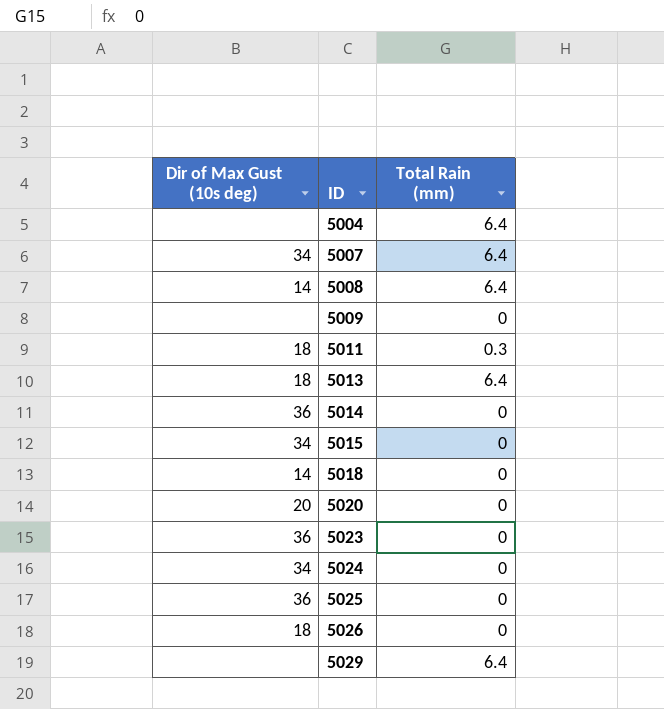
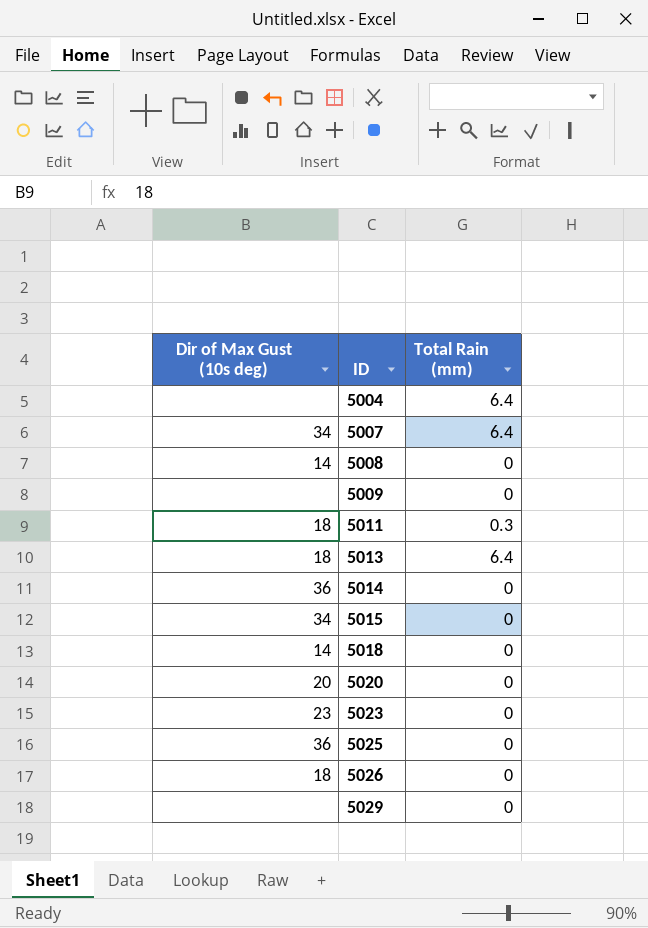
row 5024: 34 | 0 -> none
5008 | Total Rain (mm): 6.4 -> 0
5023 | Dir of Max Gust (10s deg): 36 -> 23
5029 | Total Rain (mm): 6.4 -> 0

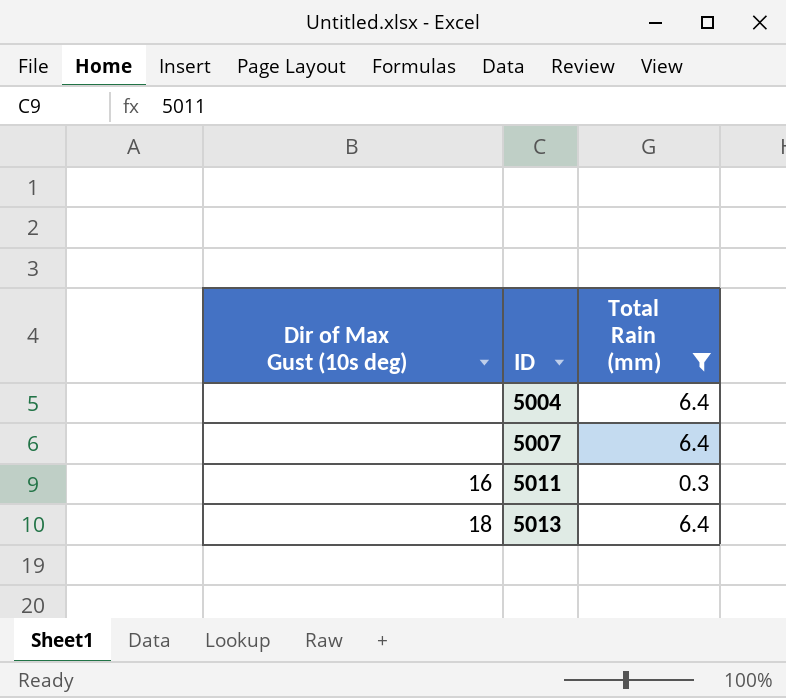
filter: none -> Total Rain (mm) != 0
5007 | Dir of Max Gust (10s deg): 34 -> none
5011 | Dir of Max Gust (10s deg): 18 -> 16

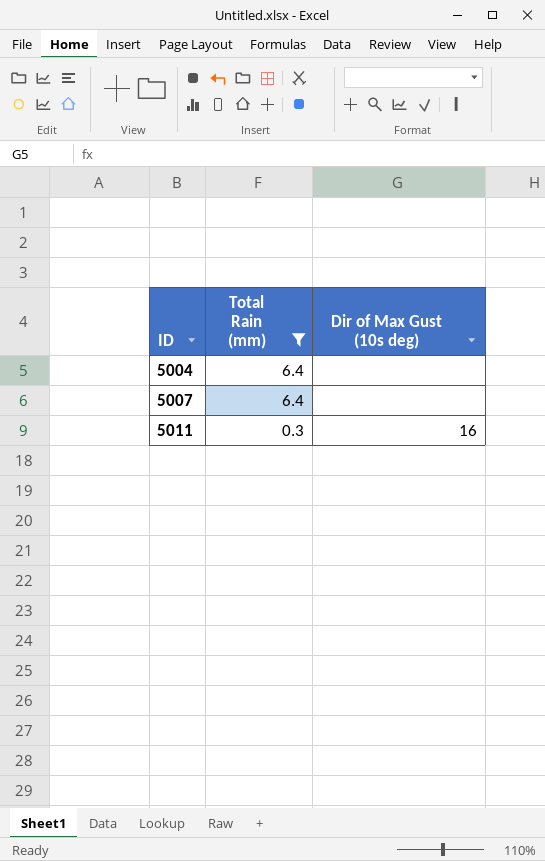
column Dir of Max Gust (10s deg) | position: 1 -> 3
row 5013: 18 | 6.4 -> none

